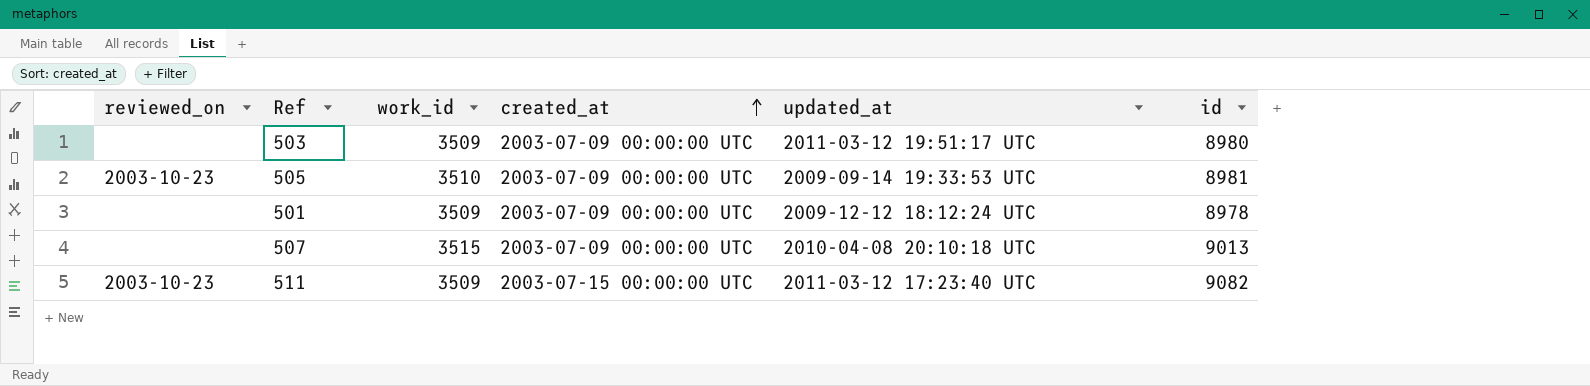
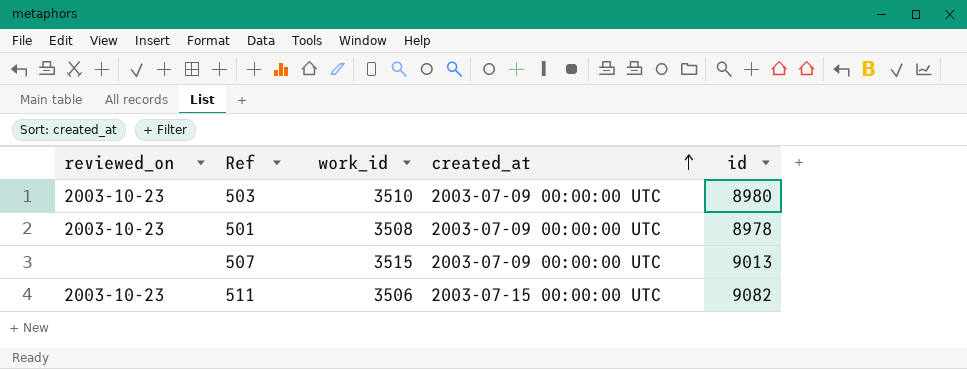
column updated_at | position: 5 -> none
row 505: 2003-10-23 | 3510 | 2003-07-09 00:00:00 UTC | 2009-09-14 19:33:53 UTC | 8981 -> none
503 | reviewed_on: none -> 2003-10-23
503 | work_id: 3509 -> 3510
501 | reviewed_on: none -> 2003-10-23
501 | work_id: 3509 -> 3508
511 | work_id: 3509 -> 3506

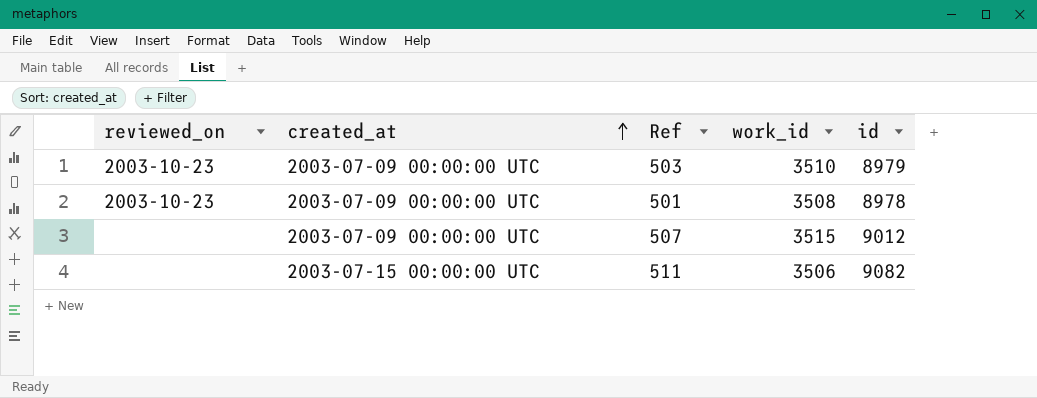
column created_at | position: 4 -> 2
503 | id: 8980 -> 8979
507 | id: 9013 -> 9012
511 | reviewed_on: 2003-10-23 -> none

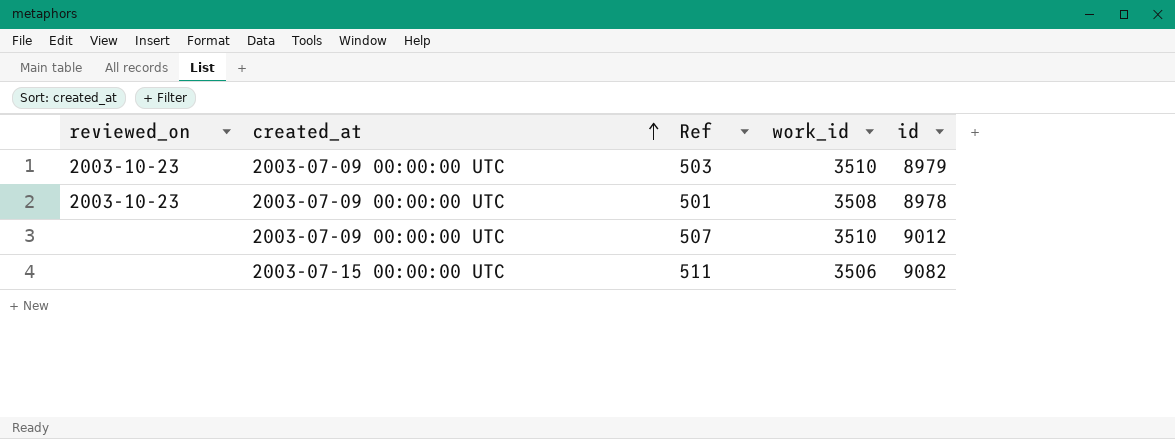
507 | work_id: 3515 -> 3510

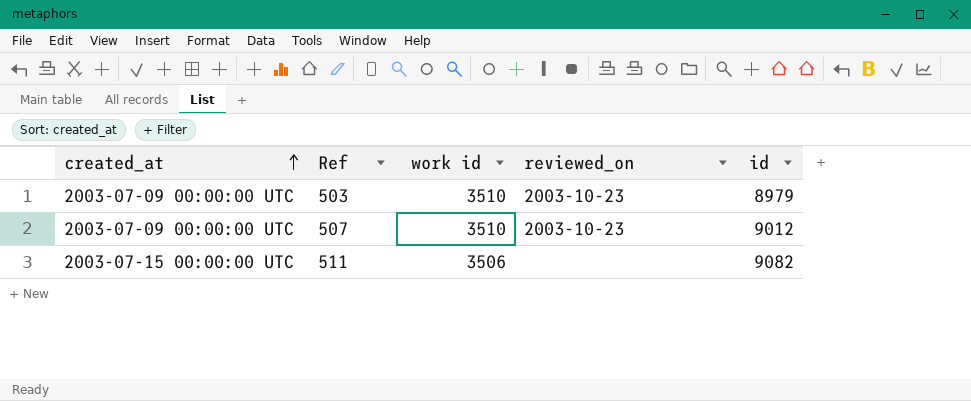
column name: work_id -> work id
column reviewed_on | position: 1 -> 4
row 501: 2003-10-23 | 2003-07-09 00:00:00 UTC | 3508 | 8978 -> none
507 | reviewed_on: none -> 2003-10-23

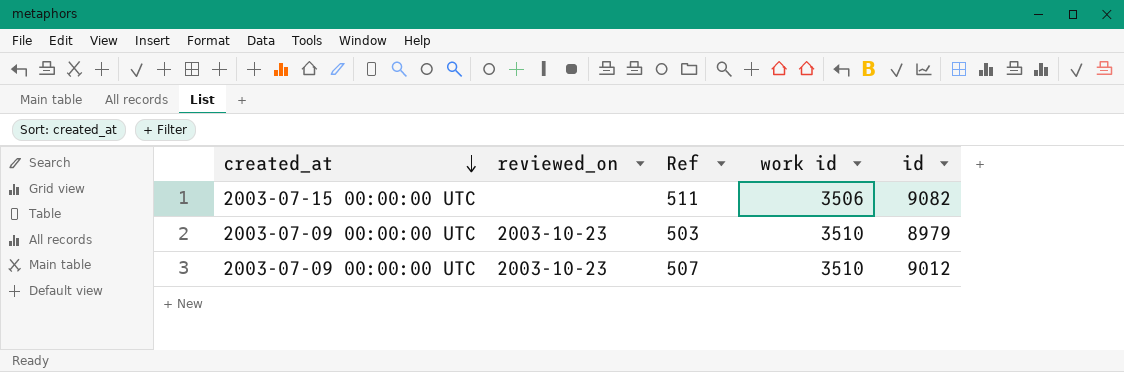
row order: created_at ascending -> created_at descending
column reviewed_on | position: 4 -> 2

